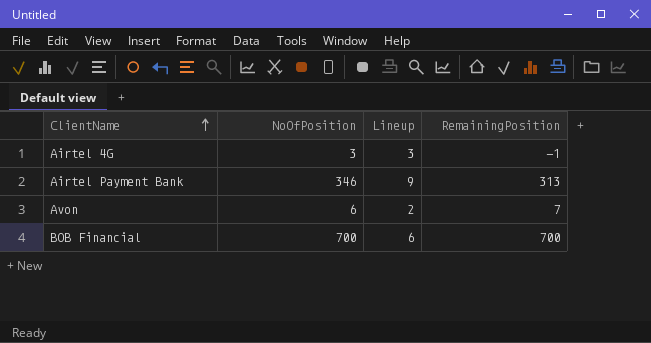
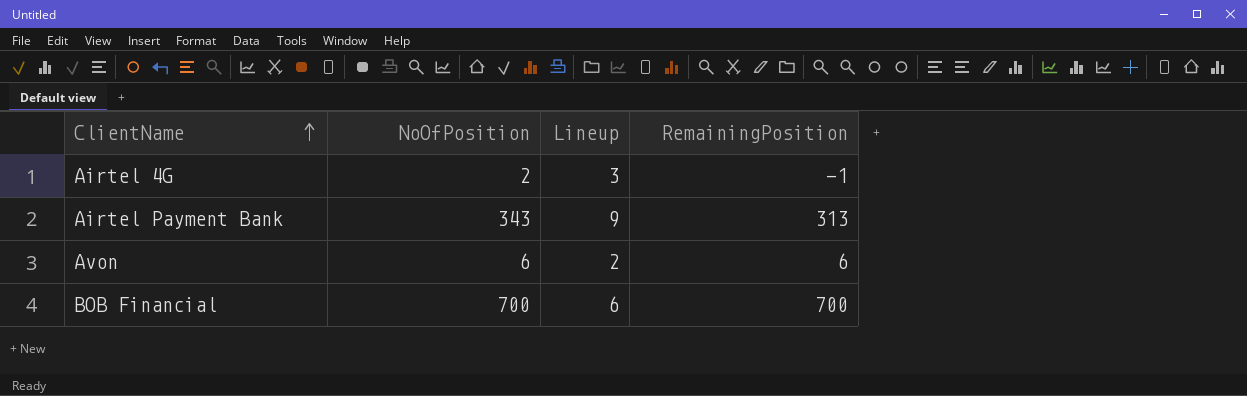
Airtel 4G | NoOfPosition: 3 -> 2
Airtel Payment Bank | NoOfPosition: 346 -> 343
Avon | RemainingPosition: 7 -> 6

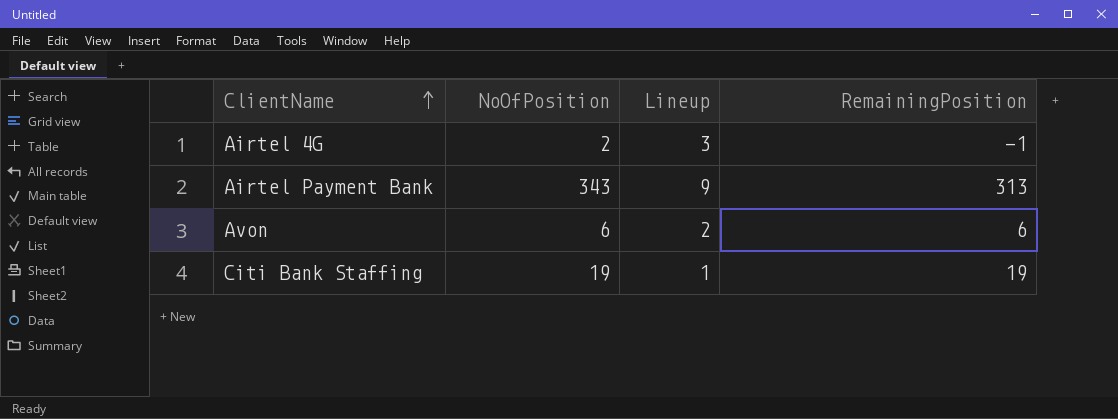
row BOB Financial: 700 | 6 | 700 -> none
row Citi Bank Staffing: none -> 19 | 1 | 19

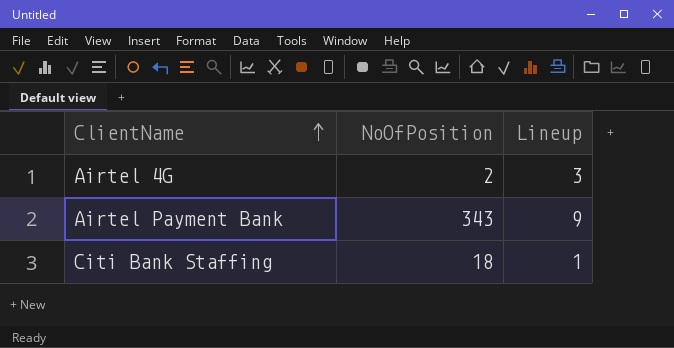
column RemainingPosition | position: 4 -> none
row Avon: 6 | 2 | 6 -> none
Citi Bank Staffing | NoOfPosition: 19 -> 18

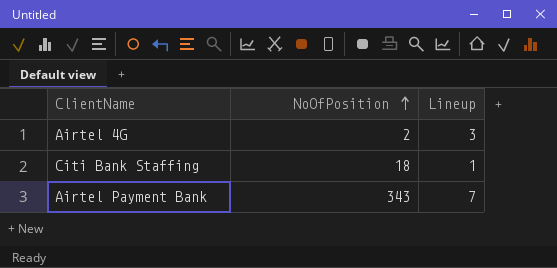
row order: ClientName ascending -> NoOfPosition ascending
Airtel Payment Bank | Lineup: 9 -> 7

